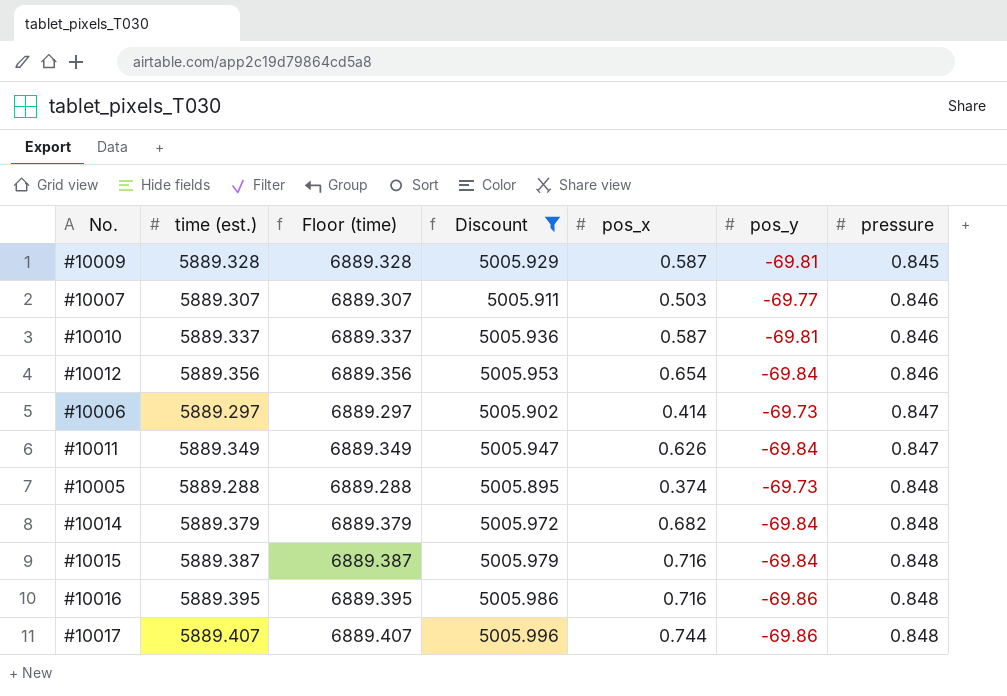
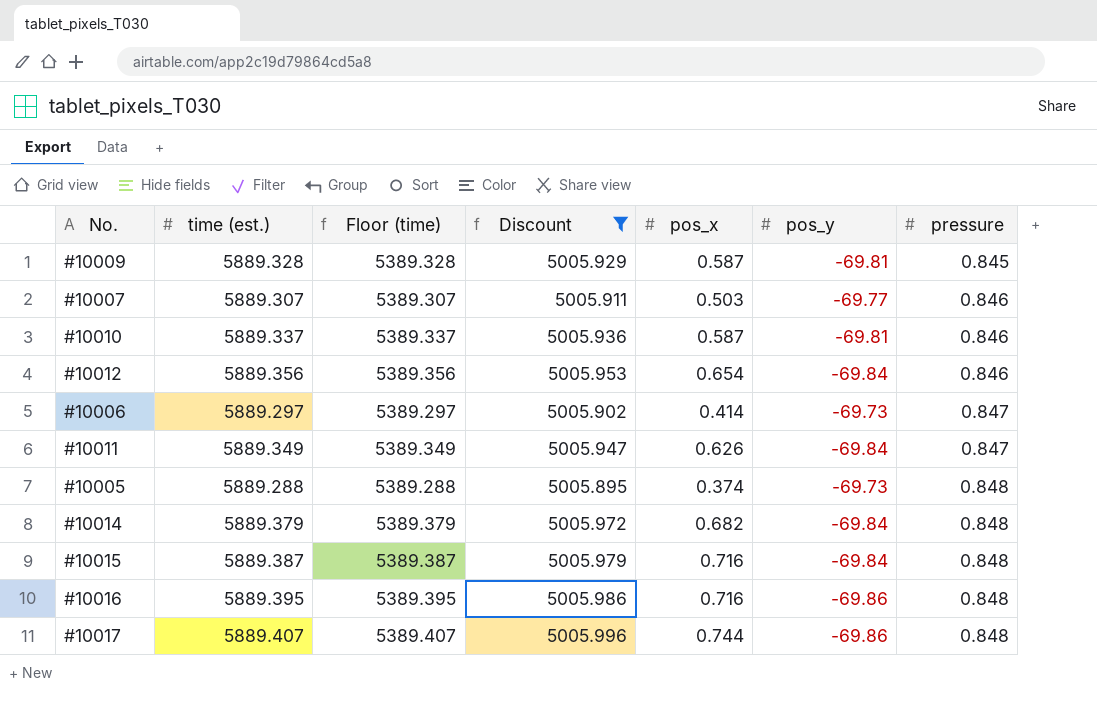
column Floor (time) | formula: [time (est.)] + 1000 -> [time (est.)] - 500

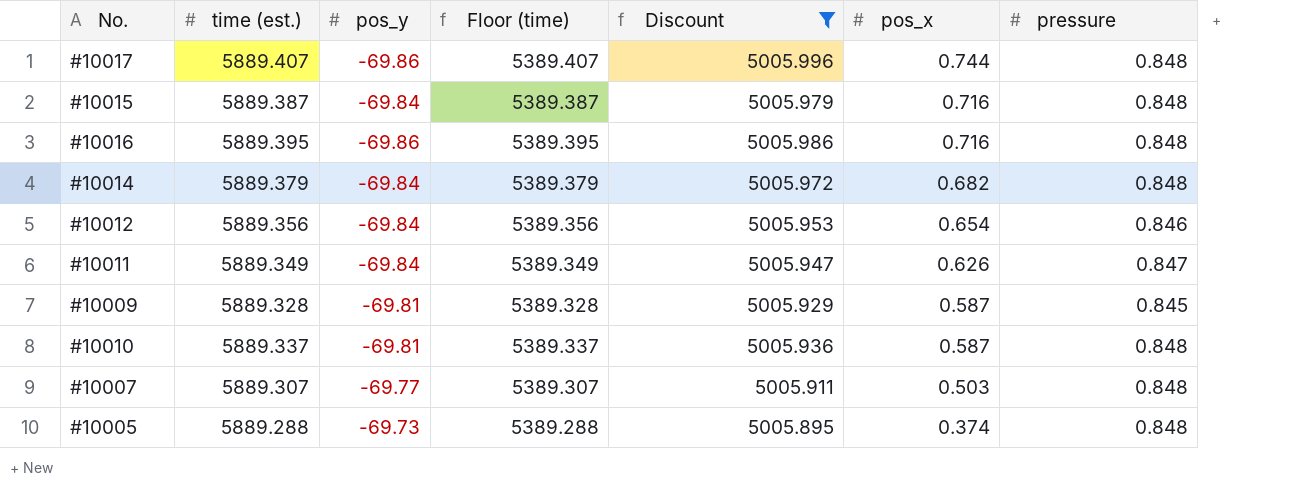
row order: pressure ascending -> pos_x descending
column pos_y | position: 6 -> 3
row #10006: 5889.297 | 5389.297 | 5005.902 | 0.414 | -69.73 | 0.847 -> none
#10010 | pressure: 0.846 -> 0.848
#10007 | pressure: 0.846 -> 0.848

